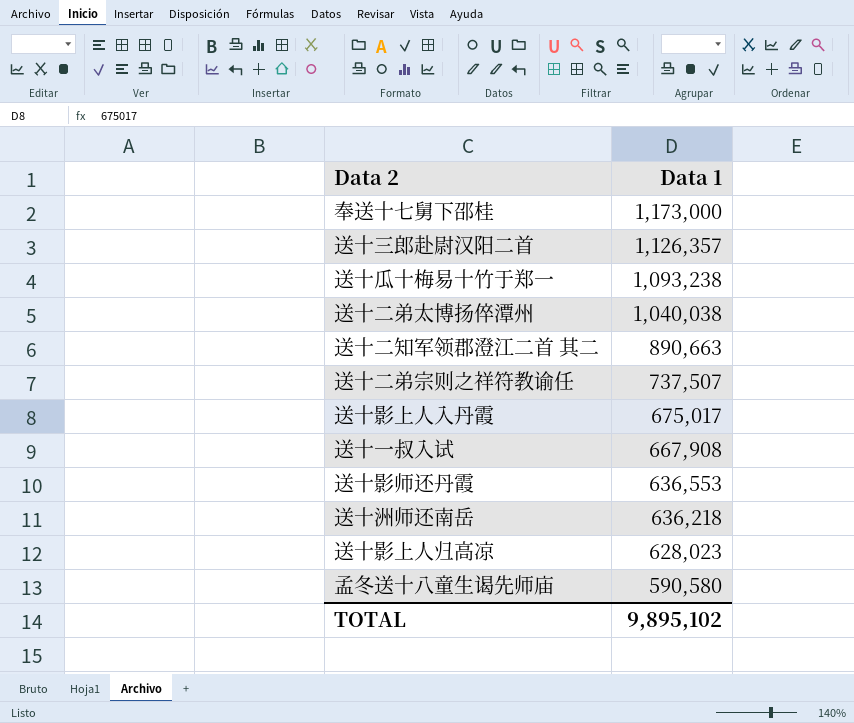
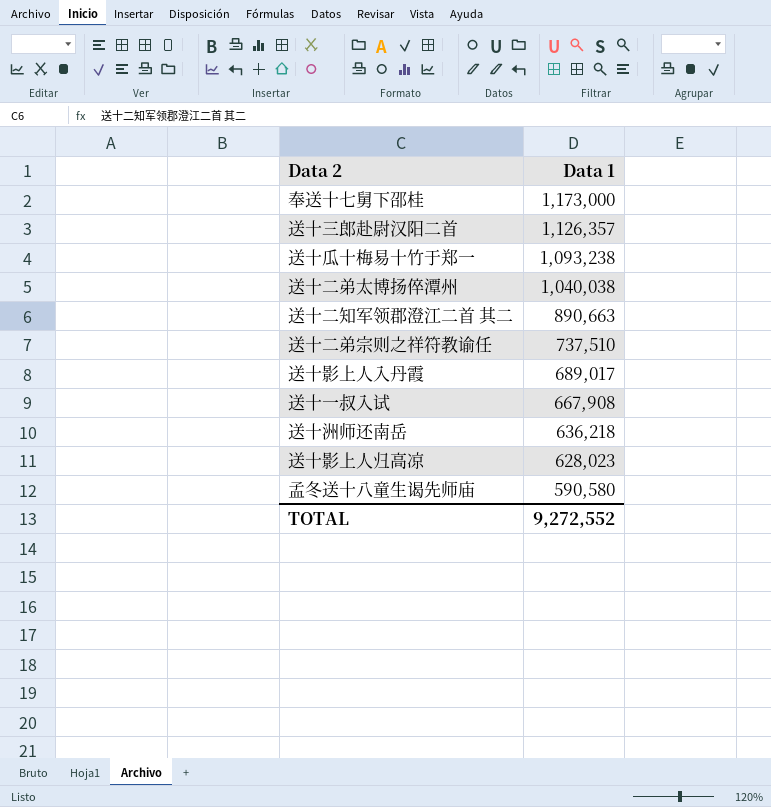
row 送十影师还丹霞: 636,553 -> none
送十二弟宗则之祥符教谕任 | Data 1: 737,507 -> 737,510
送十影上人入丹霞 | Data 1: 675,017 -> 689,017
TOTAL | Data 1: 9,895,102 -> 9,272,552

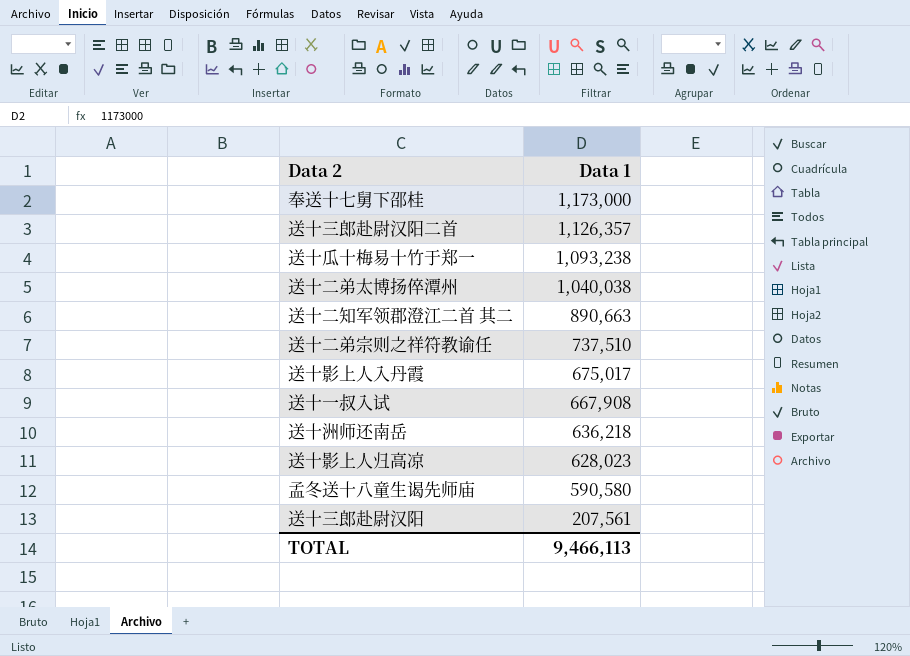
送十影上人入丹霞 | Data 1: 689,017 -> 675,017
row 送十三郎赴尉汉阳: none -> 207,561
TOTAL | Data 1: 9,272,552 -> 9,466,113

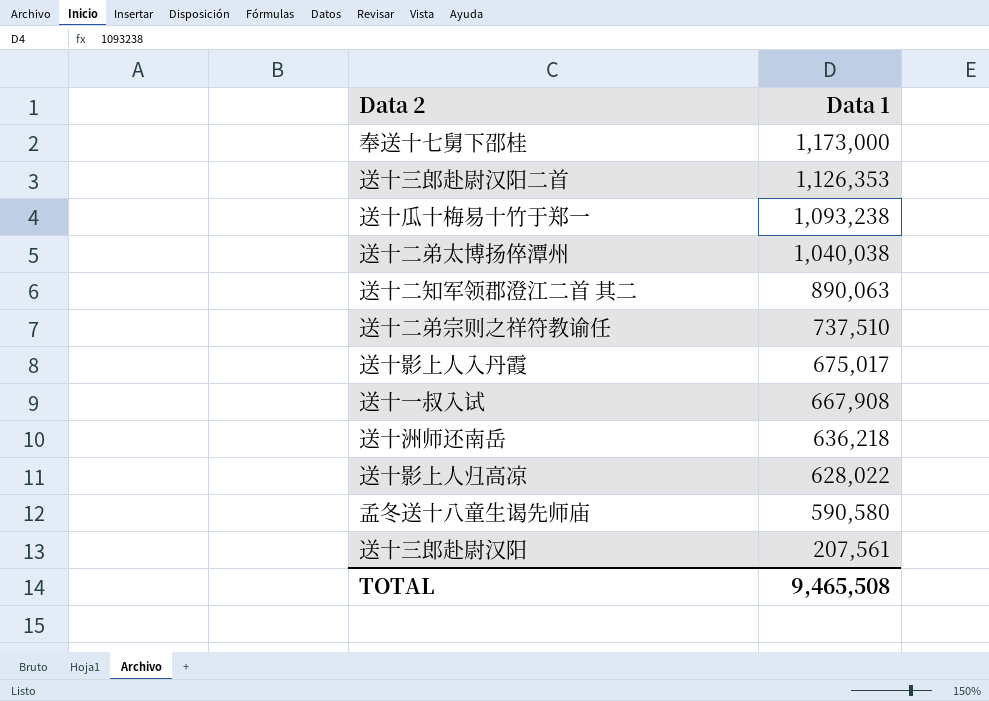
送十三郎赴尉汉阳二首 | Data 1: 1,126,357 -> 1,126,353
送十二知军领郡澄江二首 其二 | Data 1: 890,663 -> 890,063
送十影上人归高凉 | Data 1: 628,023 -> 628,022
TOTAL | Data 1: 9,466,113 -> 9,465,508

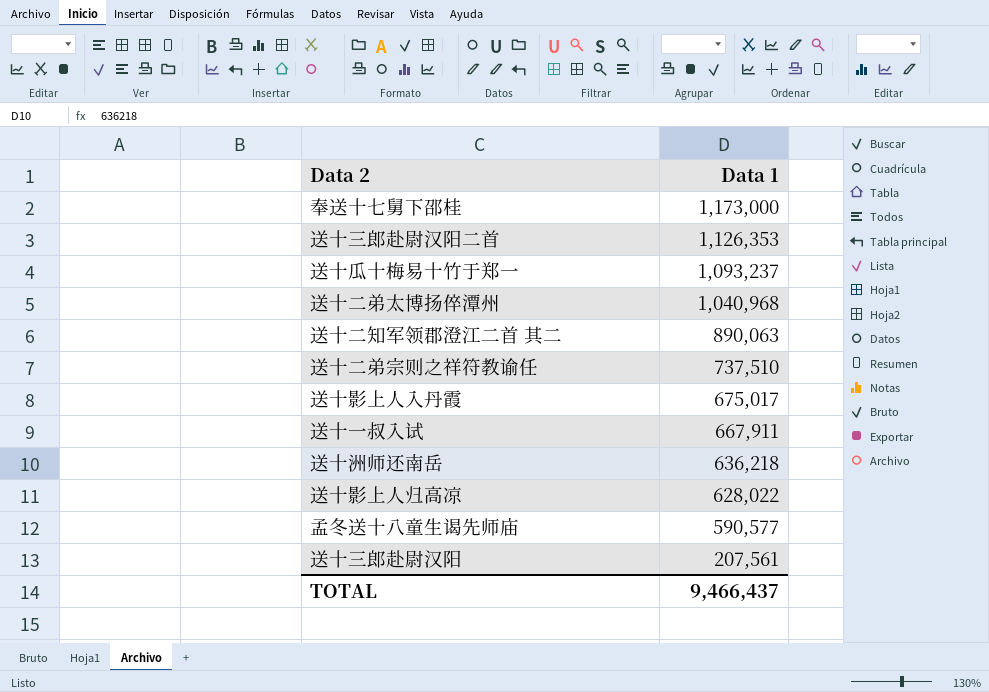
送十瓜十梅易十竹于郑一 | Data 1: 1,093,238 -> 1,093,237
送十二弟太博扬倅潭州 | Data 1: 1,040,038 -> 1,040,968
送十一叔入试 | Data 1: 667,908 -> 667,911
孟冬送十八童生谒先师庙 | Data 1: 590,580 -> 590,577
TOTAL | Data 1: 9,465,508 -> 9,466,437

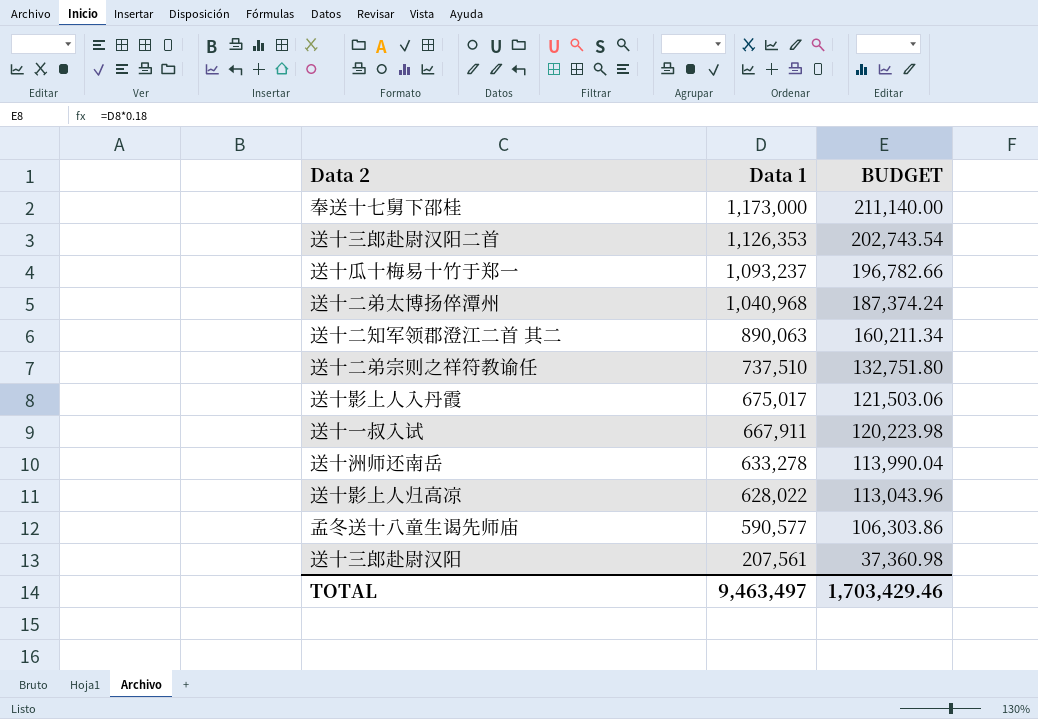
column BUDGET | formula: none -> [Data 1] * 0.18
送十洲师还南岳 | Data 1: 636,218 -> 633,278
TOTAL | Data 1: 9,466,437 -> 9,463,497

